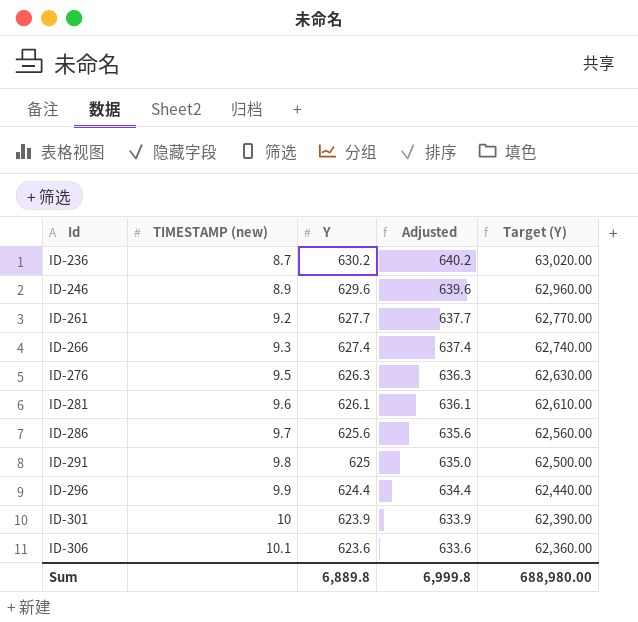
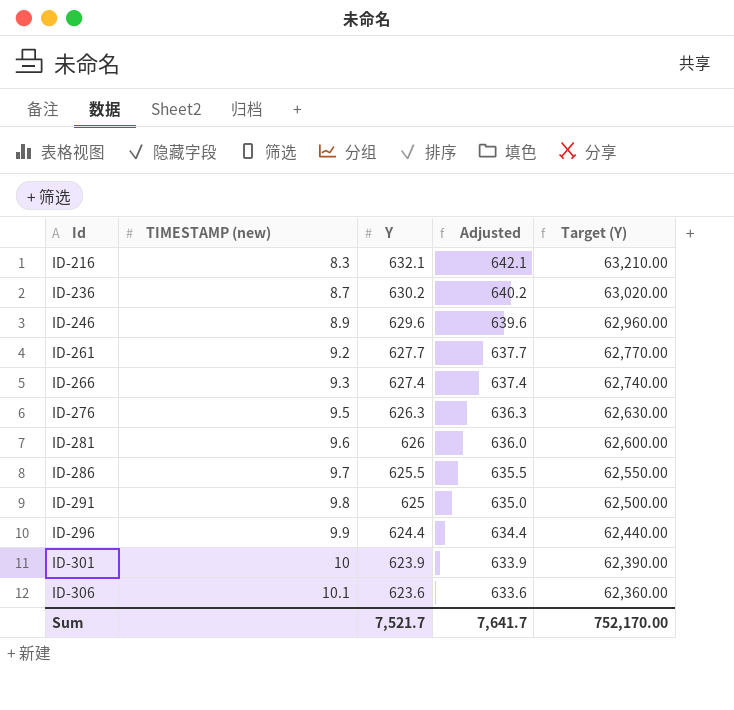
row ID-216: none -> 8.3 | 632.1 | 642.1 | 63,210.00
ID-281 | Y: 626.1 -> 626
ID-281 | Adjusted: 636.1 -> 636.0
ID-281 | Target (Y): 62,610.00 -> 62,600.00
ID-286 | Y: 625.6 -> 625.5
ID-286 | Adjusted: 635.6 -> 635.5
ID-286 | Target (Y): 62,560.00 -> 62,550.00
Sum | Y: 6,889.8 -> 7,521.7
Sum | Adjusted: 6,999.8 -> 7,641.7
Sum | Target (Y): 688,980.00 -> 752,170.00

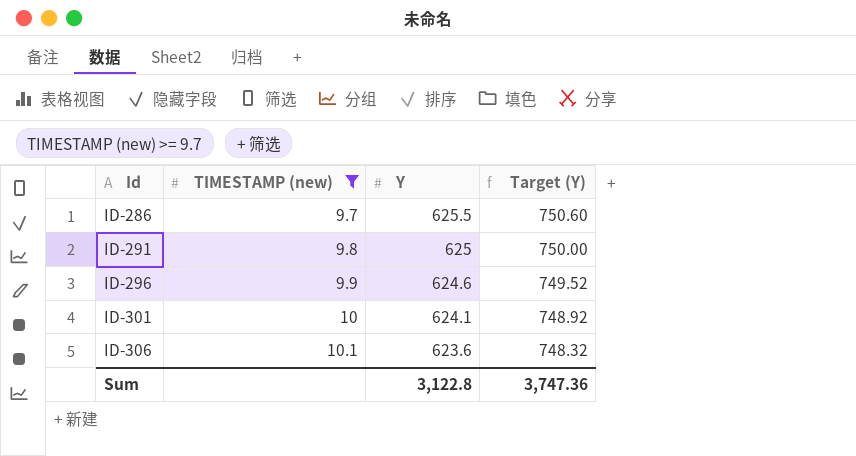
filter: none -> TIMESTAMP (new) >= 9.7
column Adjusted | formula: [Y] + 10 -> none
column Target (Y) | formula: [Y] * 100 -> [Y] * 1.2
ID-296 | Y: 624.4 -> 624.6
ID-301 | Y: 623.9 -> 624.1
Sum | Y: 7,521.7 -> 3,122.8
Sum | Target (Y): 752,170.00 -> 3,747.36

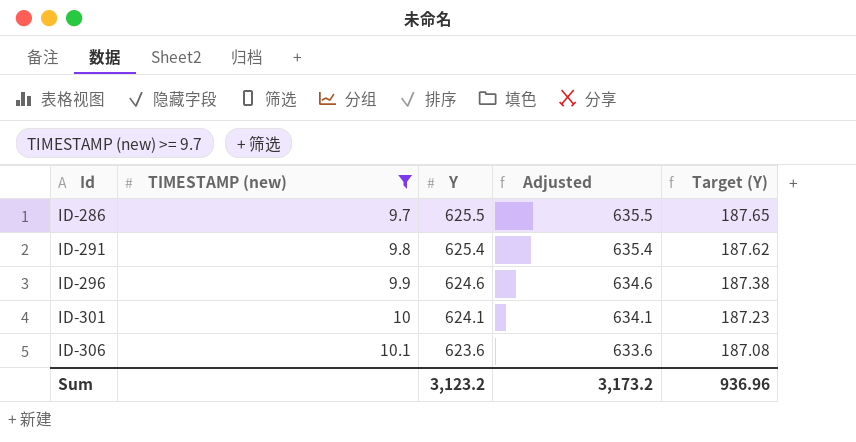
column Adjusted | formula: none -> [Y] + 10
column Target (Y) | formula: [Y] * 1.2 -> [Y] * 0.3
ID-291 | Y: 625 -> 625.4
Sum | Y: 3,122.8 -> 3,123.2
Sum | Target (Y): 3,747.36 -> 936.96

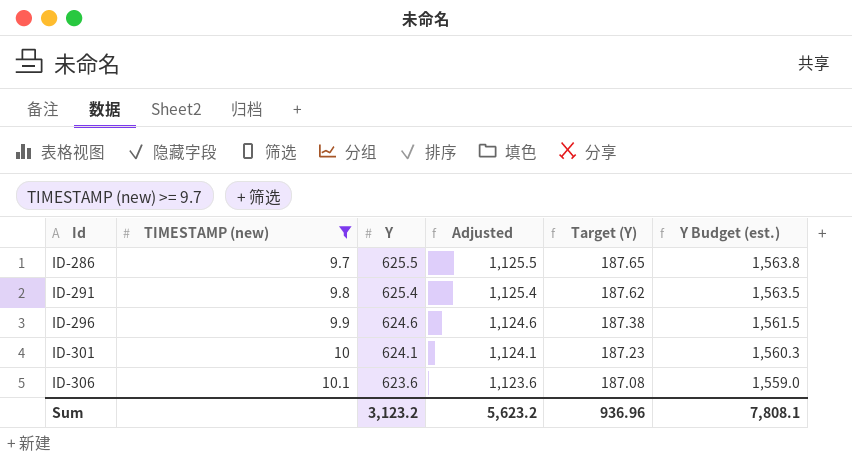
column Adjusted | formula: [Y] + 10 -> [Y] + 500
column Y Budget (est.) | formula: none -> [Y] * 2.5
Sum | Adjusted: 3,173.2 -> 5,623.2

